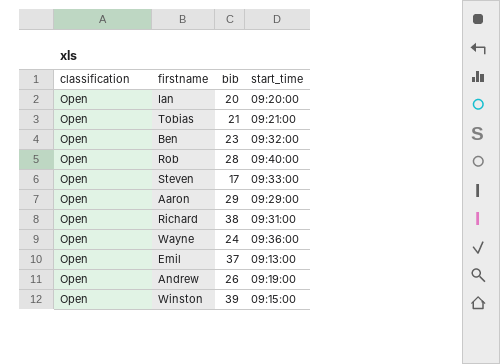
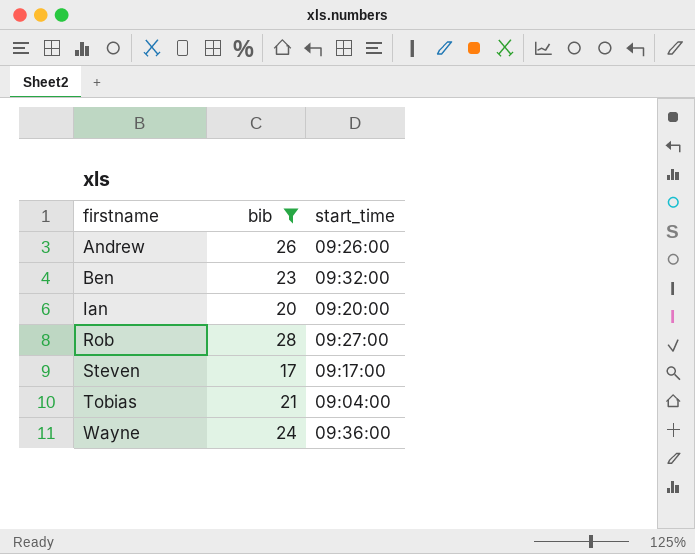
filter: none -> bib <= 28
row order: none -> firstname ascending
column classification | position: 1 -> none
Andrew | start_time: 09:19:00 -> 09:26:00
Rob | start_time: 09:40:00 -> 09:27:00
Steven | start_time: 09:33:00 -> 09:17:00
Tobias | start_time: 09:21:00 -> 09:04:00

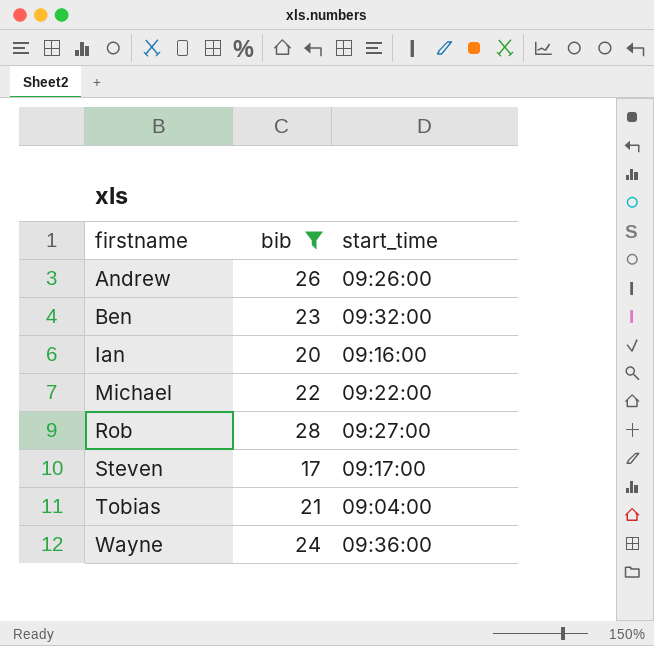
Ian | start_time: 09:20:00 -> 09:16:00
row Michael: none -> 22 | 09:22:00

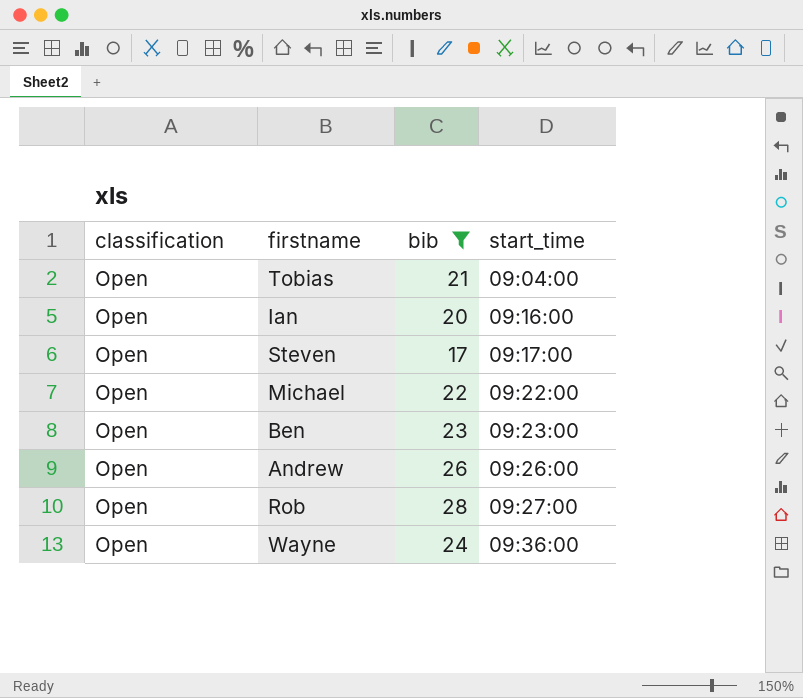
row order: firstname ascending -> start_time ascending
column classification | position: none -> 1
Ben | start_time: 09:32:00 -> 09:23:00

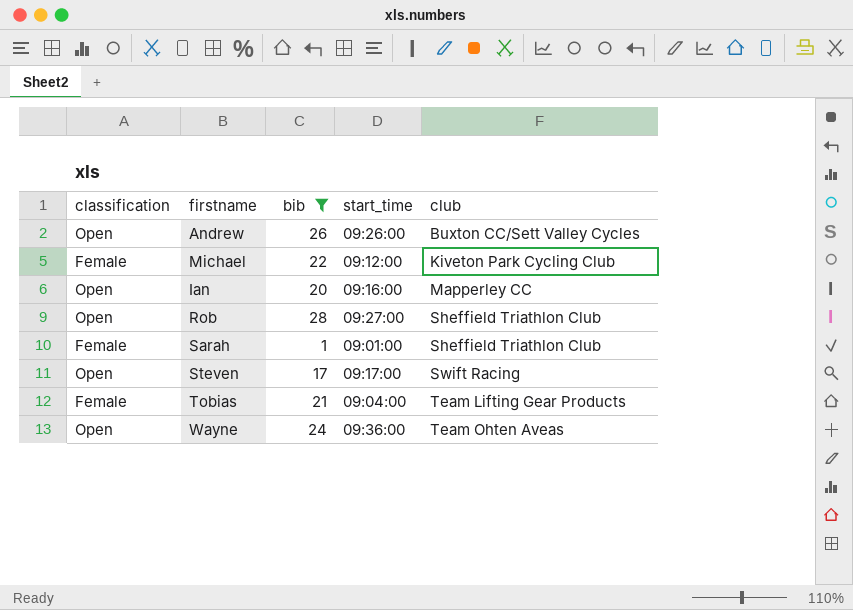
row order: start_time ascending -> club ascending
column club | position: none -> 5
row Ben: Open | 23 | 09:23:00 -> none
Michael | classification: Open -> Female
Michael | start_time: 09:22:00 -> 09:12:00
row Sarah: none -> Female | 1 | 09:01:00 | Sheffield Triathlon Club
Tobias | classification: Open -> Female

